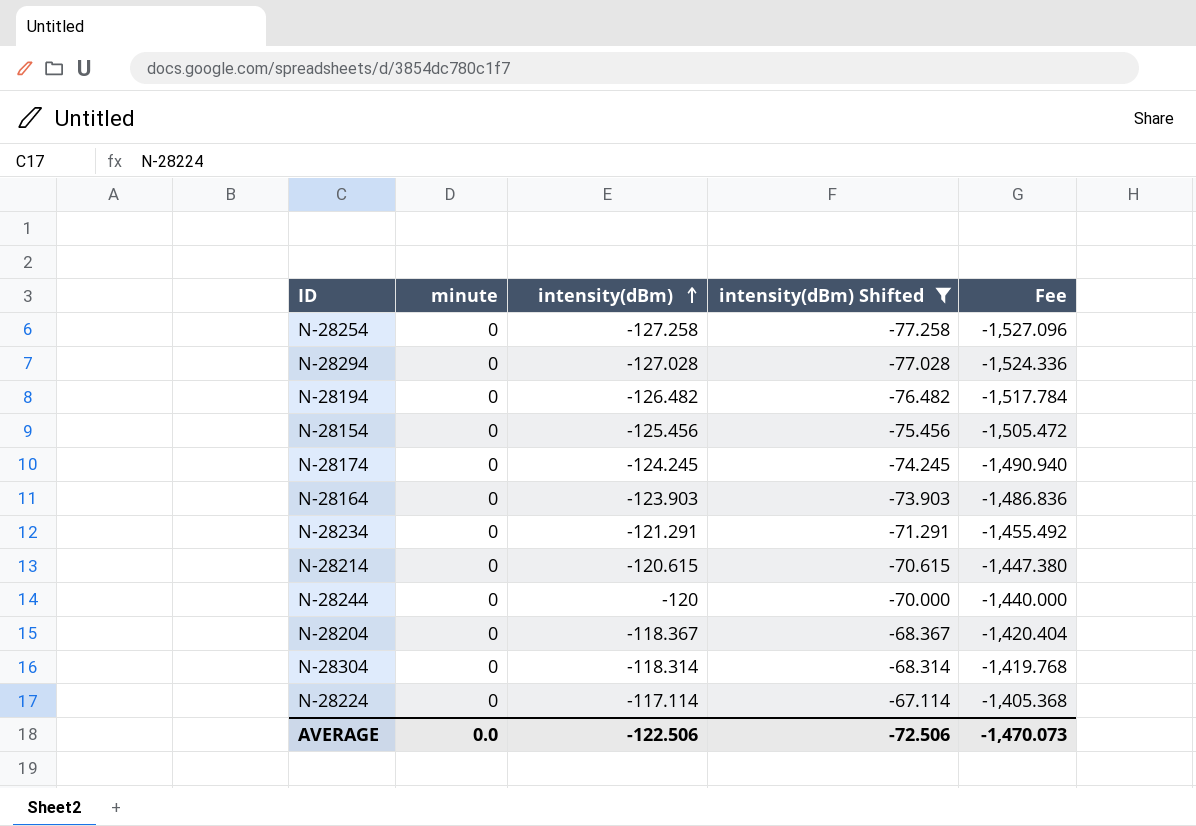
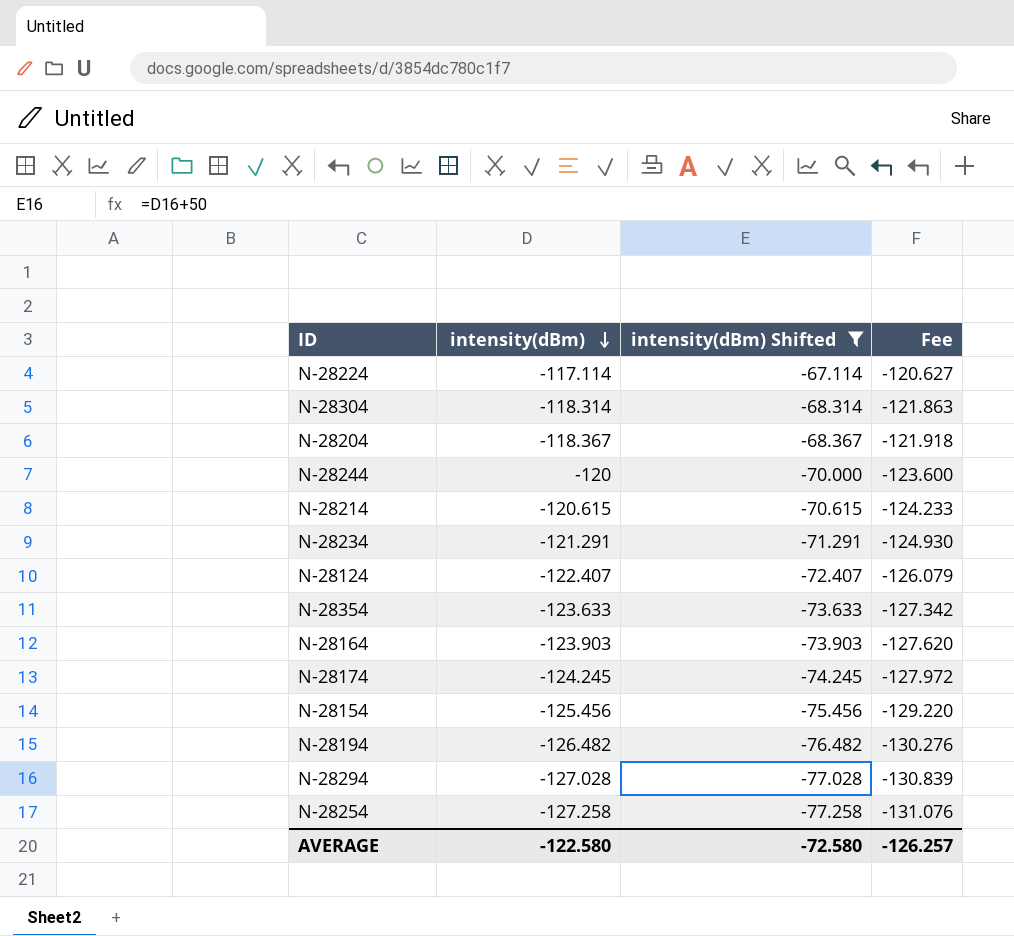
row order: intensity(dBm) ascending -> intensity(dBm) descending
column minute | position: 2 -> none
column Fee | formula: [intensity(dBm)] * 12 -> [intensity(dBm)] * 1.03
row N-28124: none -> -122.407 | -72.407 | -126.079
row N-28354: none -> -123.633 | -73.633 | -127.342
AVERAGE | intensity(dBm): -122.506 -> -122.580
AVERAGE | intensity(dBm) Shifted: -72.506 -> -72.580
AVERAGE | Fee: -1,470.073 -> -126.257

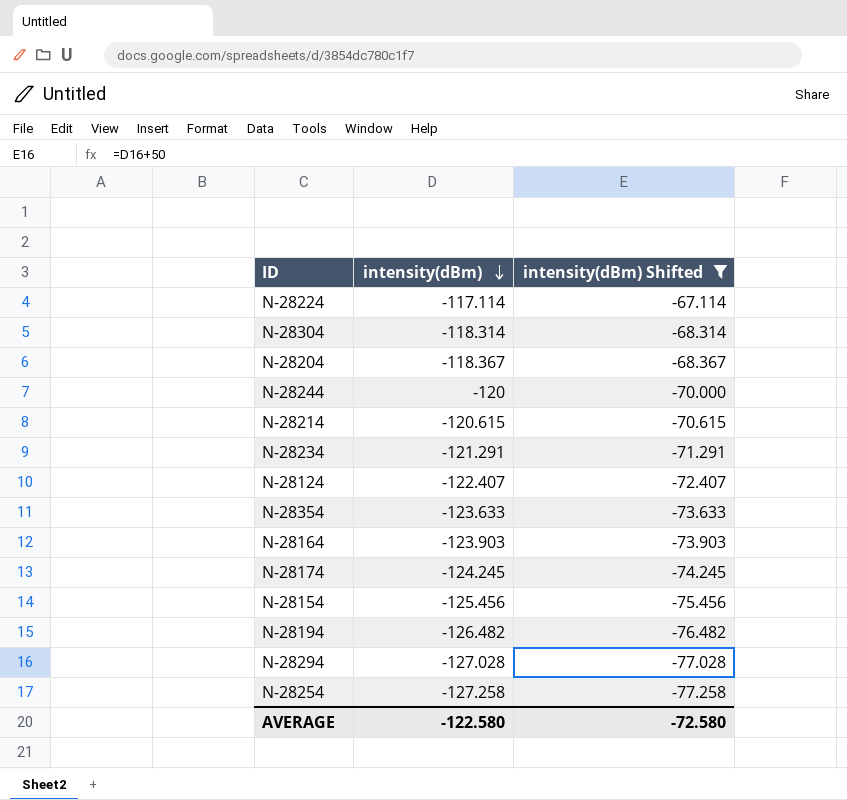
column Fee | formula: [intensity(dBm)] * 1.03 -> none

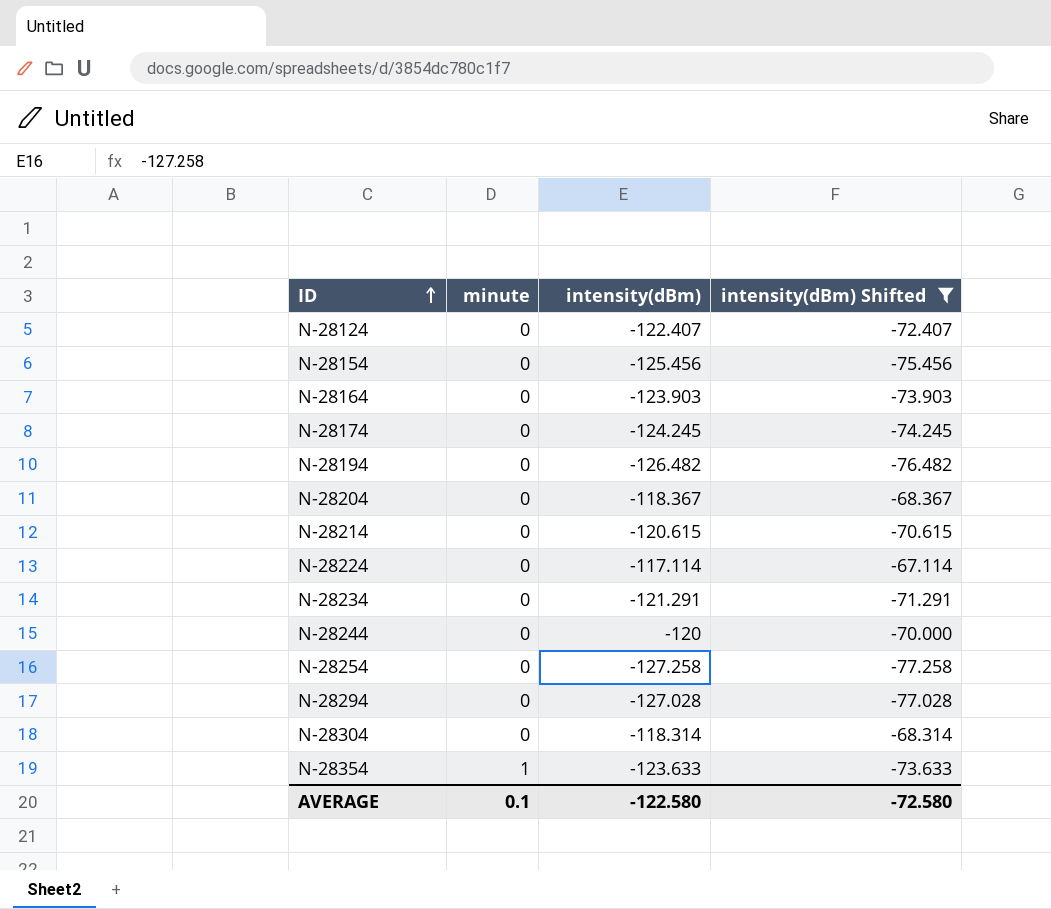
row order: intensity(dBm) descending -> ID ascending
column minute | position: none -> 2

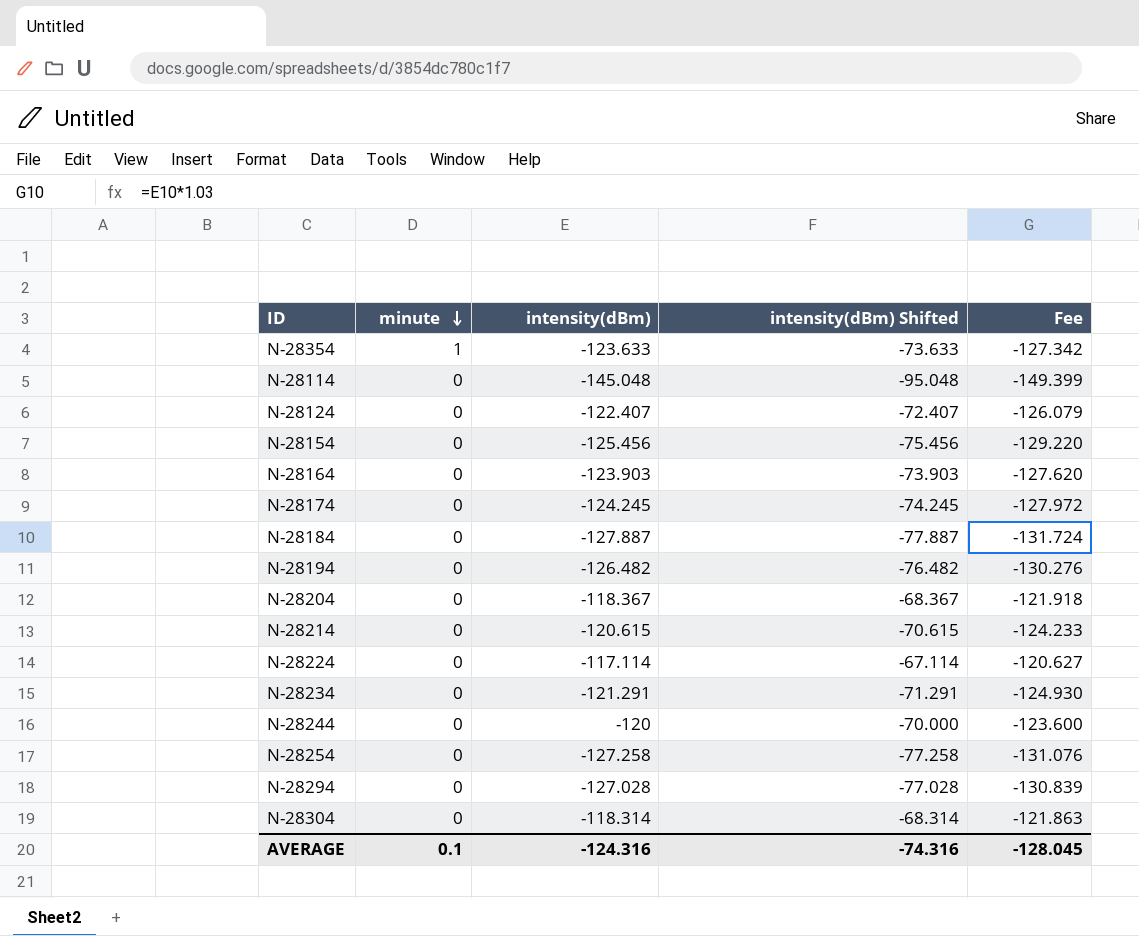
filter: intensity(dBm) Shifted >= -77.258 -> none
row order: ID ascending -> minute descending
column Fee | formula: none -> [intensity(dBm)] * 1.03
AVERAGE | intensity(dBm): -122.580 -> -124.316
AVERAGE | intensity(dBm) Shifted: -72.580 -> -74.316

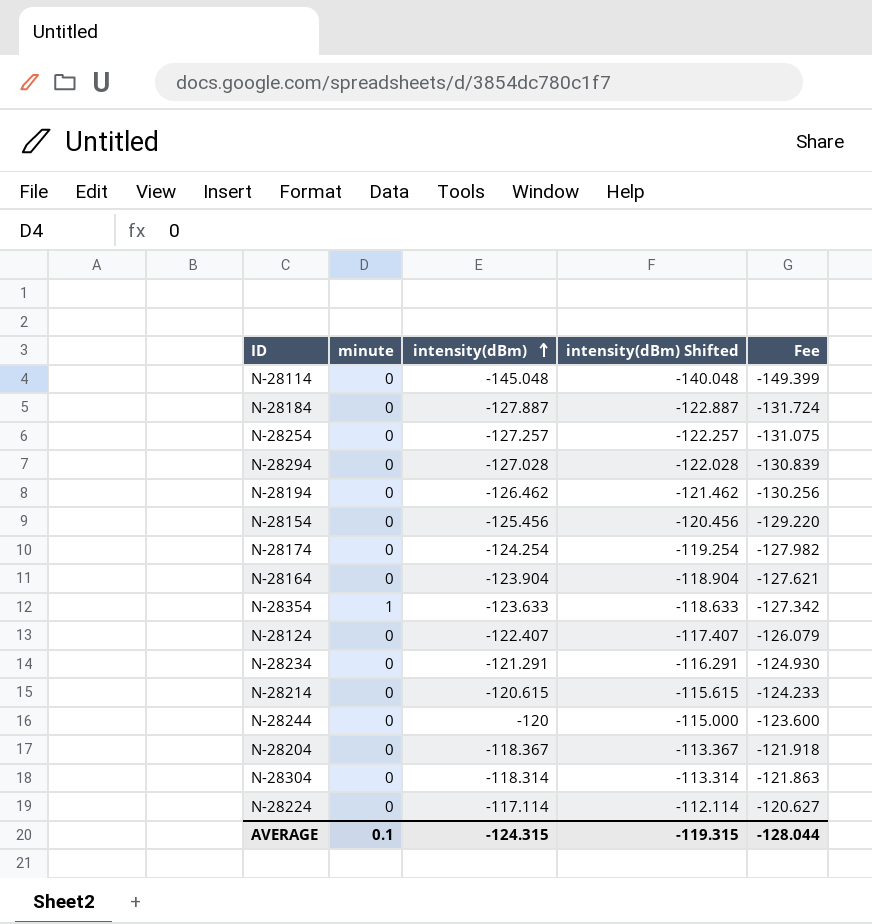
row order: minute descending -> intensity(dBm) ascending
column intensity(dBm) Shifted | formula: [intensity(dBm)] + 50 -> [intensity(dBm)] + 5
N-28254 | intensity(dBm): -127.258 -> -127.257
N-28254 | Fee: -131.076 -> -131.075
N-28194 | intensity(dBm): -126.482 -> -126.462
N-28194 | Fee: -130.276 -> -130.256
N-28174 | intensity(dBm): -124.245 -> -124.254
N-28174 | Fee: -127.972 -> -127.982
N-28164 | intensity(dBm): -123.903 -> -123.904
N-28164 | Fee: -127.620 -> -127.621
AVERAGE | intensity(dBm): -124.316 -> -124.315
AVERAGE | intensity(dBm) Shifted: -74.316 -> -119.315
AVERAGE | Fee: -128.045 -> -128.044

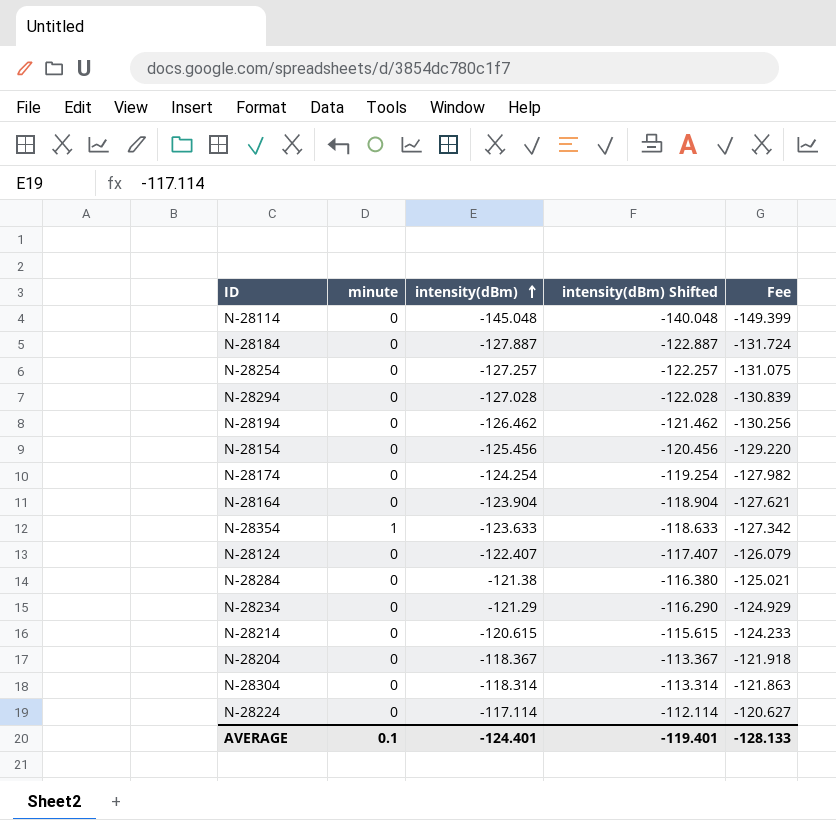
row N-28244: 0 | -120 | -115.000 | -123.600 -> none
row N-28284: none -> 0 | -121.38 | -116.380 | -125.021
N-28234 | intensity(dBm): -121.291 -> -121.29
N-28234 | intensity(dBm) Shifted: -116.291 -> -116.290
N-28234 | Fee: -124.930 -> -124.929
AVERAGE | intensity(dBm): -124.315 -> -124.401
AVERAGE | intensity(dBm) Shifted: -119.315 -> -119.401
AVERAGE | Fee: -128.044 -> -128.133

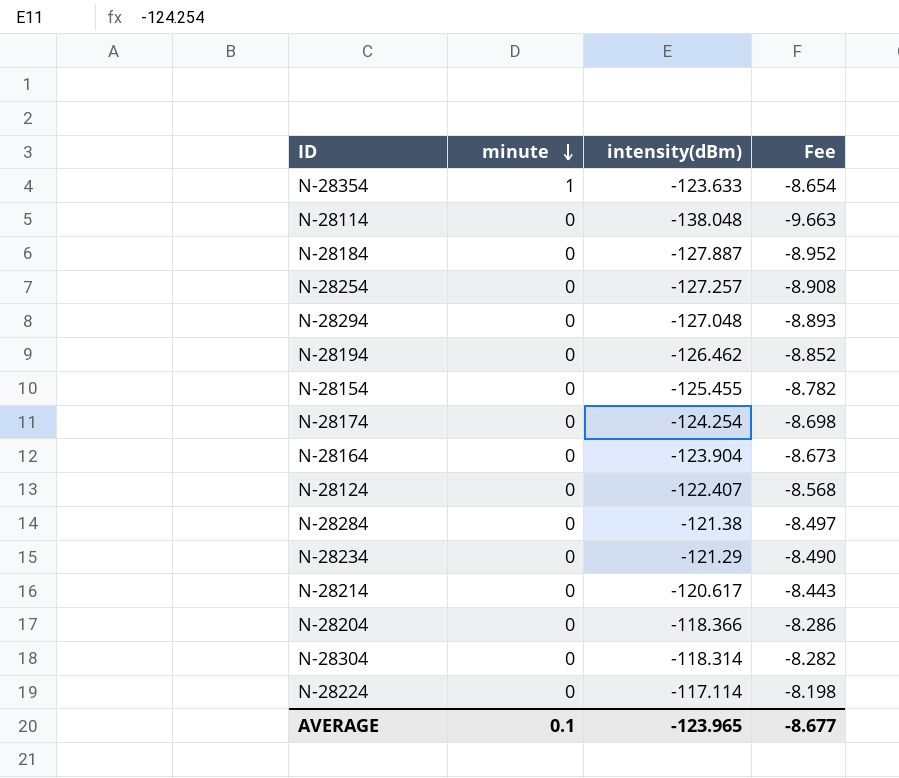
row order: intensity(dBm) ascending -> minute descending
column intensity(dBm) Shifted | formula: [intensity(dBm)] + 5 -> none
column Fee | formula: [intensity(dBm)] * 1.03 -> [intensity(dBm)] * 0.07
N-28114 | intensity(dBm): -145.048 -> -138.048
N-28294 | intensity(dBm): -127.028 -> -127.048
N-28154 | intensity(dBm): -125.456 -> -125.455
N-28214 | intensity(dBm): -120.615 -> -120.617
N-28204 | intensity(dBm): -118.367 -> -118.366
AVERAGE | intensity(dBm): -124.401 -> -123.965
AVERAGE | Fee: -128.133 -> -8.677

